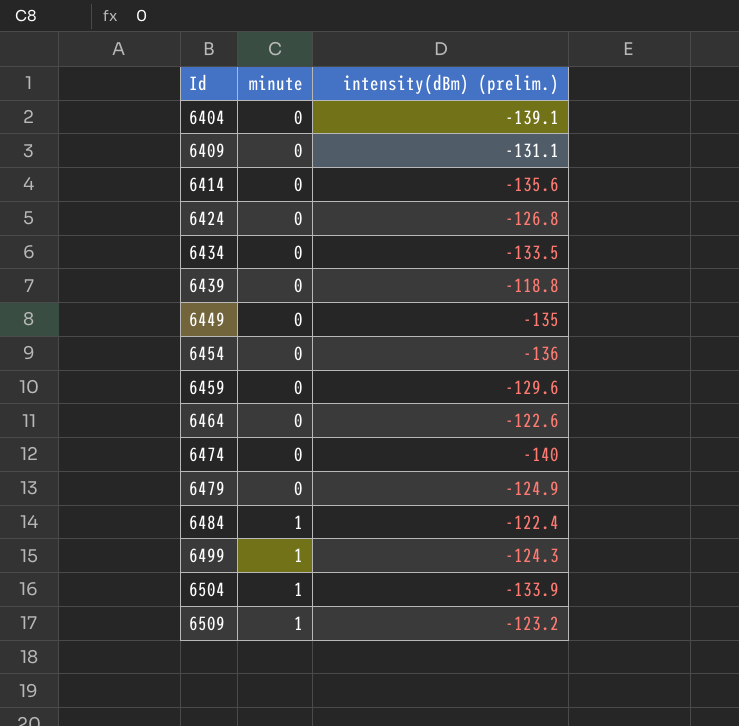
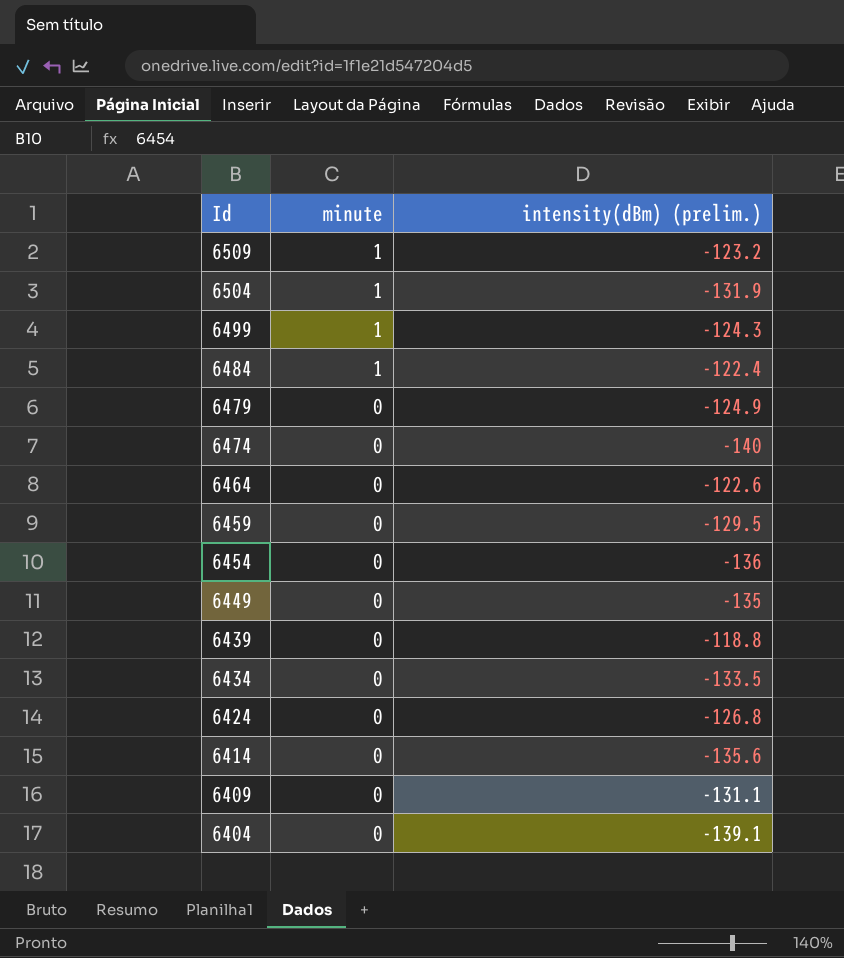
row order: Id ascending -> Id descending
6504 | intensity(dBm) (prelim.): -133.9 -> -131.9
6459 | intensity(dBm) (prelim.): -129.6 -> -129.5

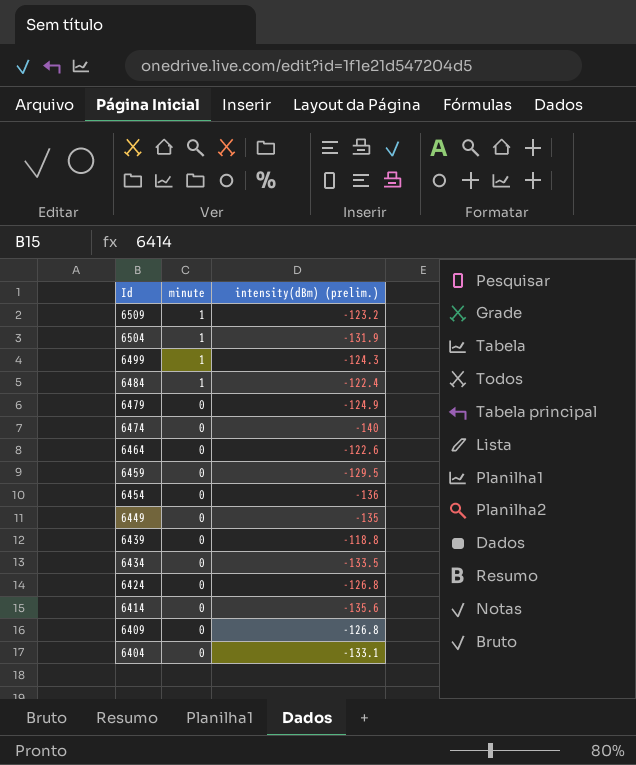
6409 | intensity(dBm) (prelim.): -131.1 -> -126.8
6404 | intensity(dBm) (prelim.): -139.1 -> -133.1

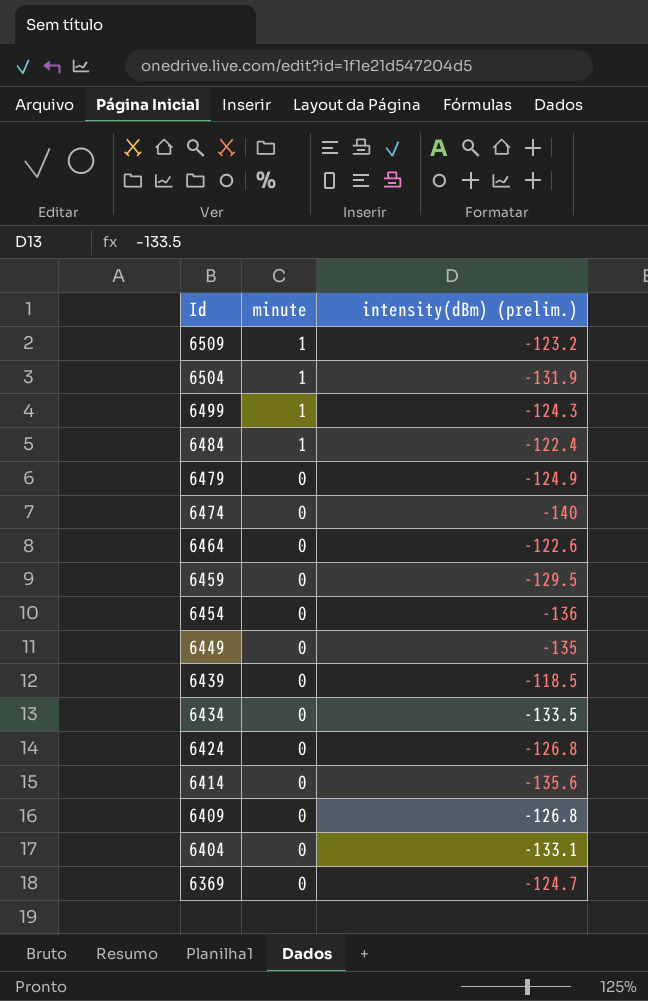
6439 | intensity(dBm) (prelim.): -118.8 -> -118.5
row 6369: none -> 0 | -124.7

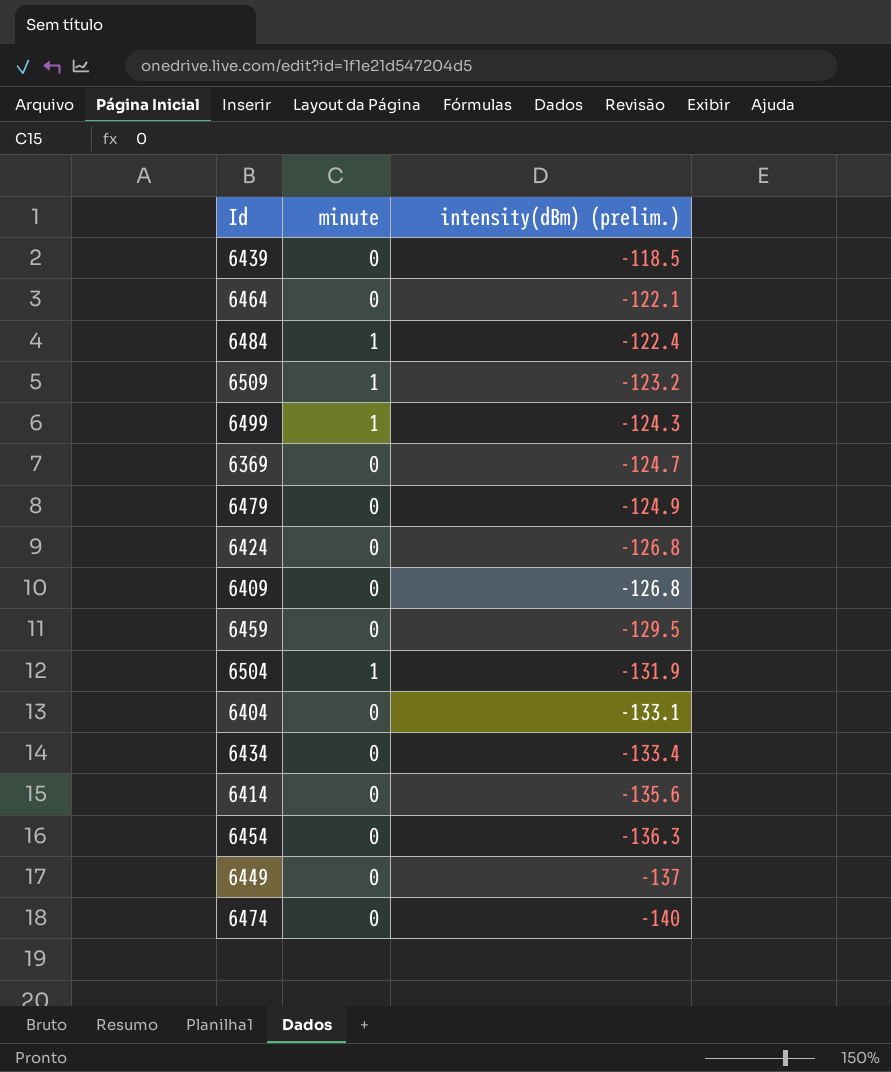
row order: Id descending -> intensity(dBm) (prelim.) descending
6464 | intensity(dBm) (prelim.): -122.6 -> -122.1
6434 | intensity(dBm) (prelim.): -133.5 -> -133.4
6454 | intensity(dBm) (prelim.): -136 -> -136.3
6449 | intensity(dBm) (prelim.): -135 -> -137

